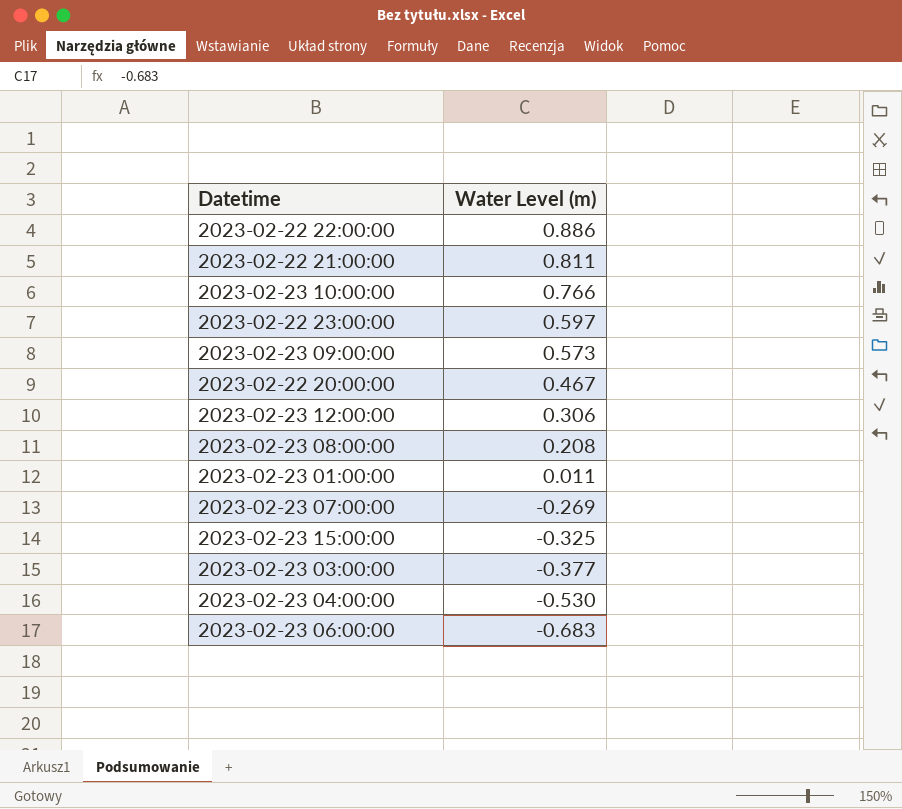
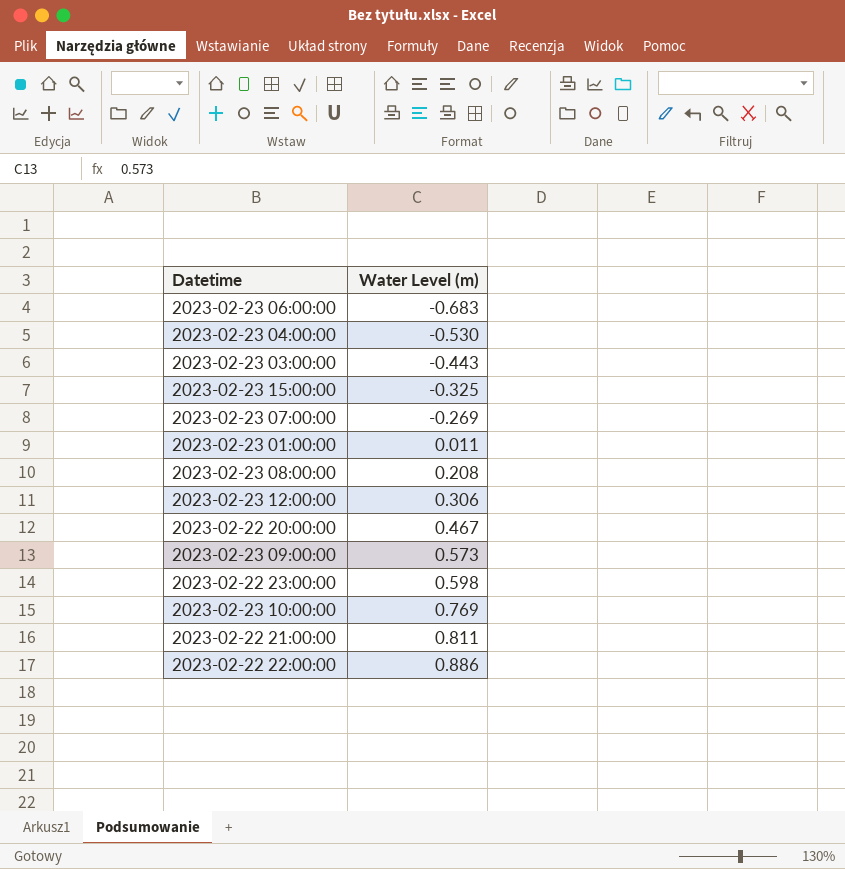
row order: Water Level (m) descending -> Water Level (m) ascending
2023-02-23 03:00:00 | Water Level (m): -0.377 -> -0.443
2023-02-22 23:00:00 | Water Level (m): 0.597 -> 0.598
2023-02-23 10:00:00 | Water Level (m): 0.766 -> 0.769

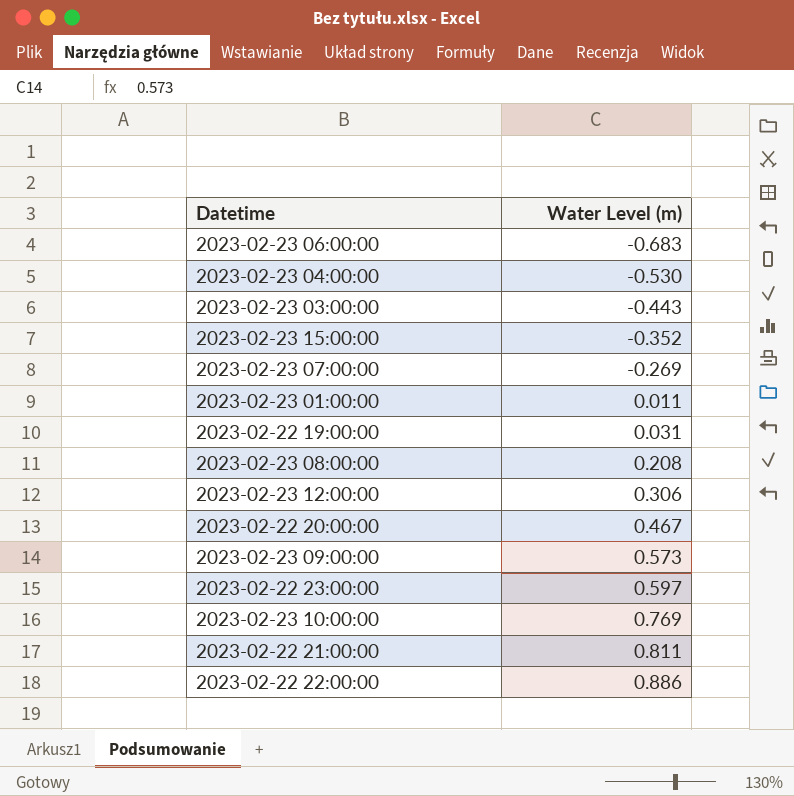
2023-02-23 15:00:00 | Water Level (m): -0.325 -> -0.352
row 2023-02-22 19:00:00: none -> 0.031
2023-02-22 23:00:00 | Water Level (m): 0.598 -> 0.597

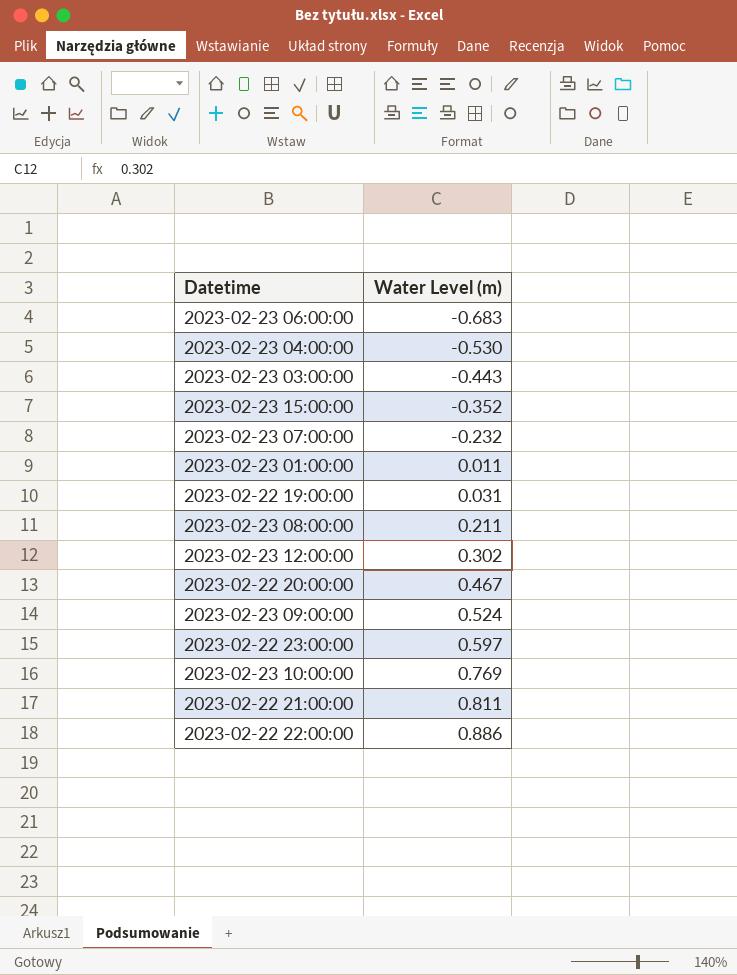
2023-02-23 07:00:00 | Water Level (m): -0.269 -> -0.232
2023-02-23 08:00:00 | Water Level (m): 0.208 -> 0.211
2023-02-23 12:00:00 | Water Level (m): 0.306 -> 0.302
2023-02-23 09:00:00 | Water Level (m): 0.573 -> 0.524

